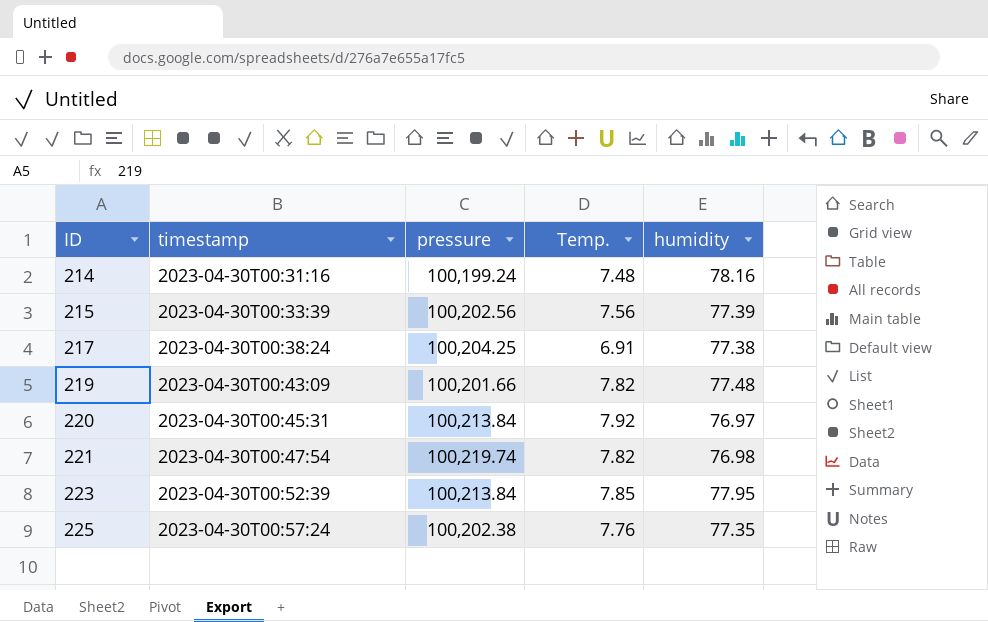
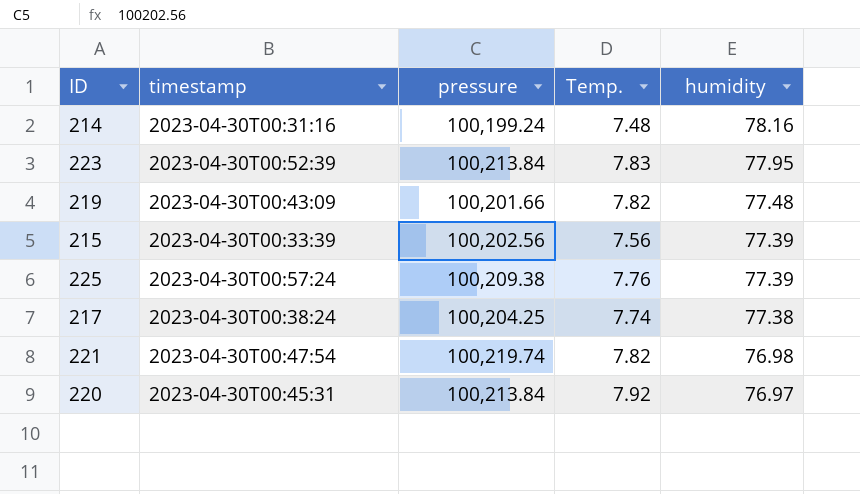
row order: ID ascending -> humidity descending
223 | Temp.: 7.85 -> 7.83
225 | pressure: 100,202.38 -> 100,209.38
225 | humidity: 77.35 -> 77.39
217 | Temp.: 6.91 -> 7.74

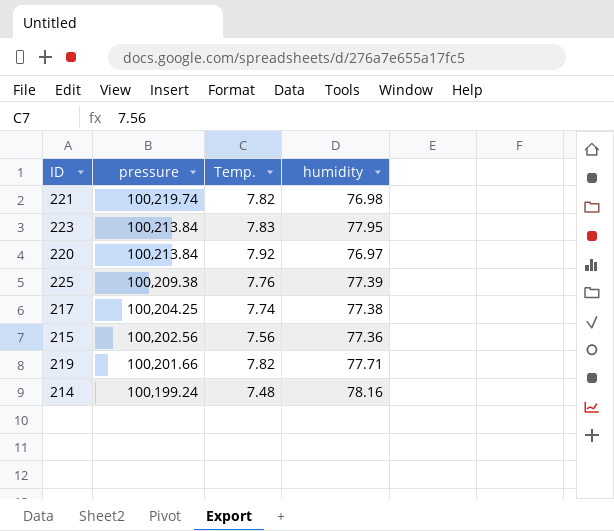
row order: humidity descending -> pressure descending
column timestamp | position: 2 -> none
215 | humidity: 77.39 -> 77.36
219 | humidity: 77.48 -> 77.71

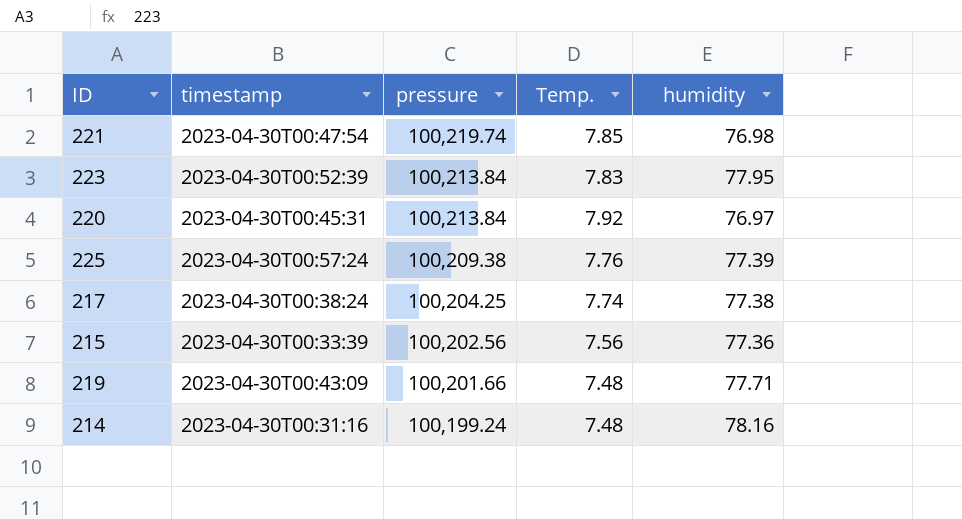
column timestamp | position: none -> 2
221 | Temp.: 7.82 -> 7.85
219 | Temp.: 7.82 -> 7.48

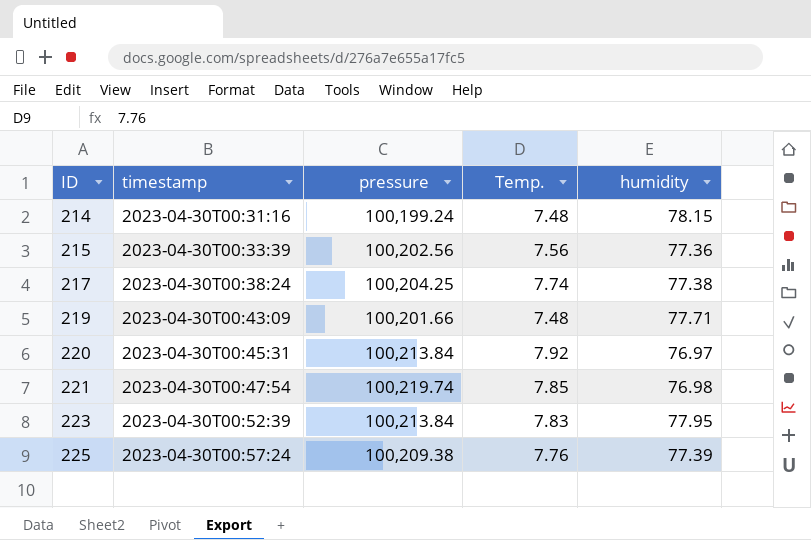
row order: pressure descending -> ID ascending
214 | humidity: 78.16 -> 78.15

